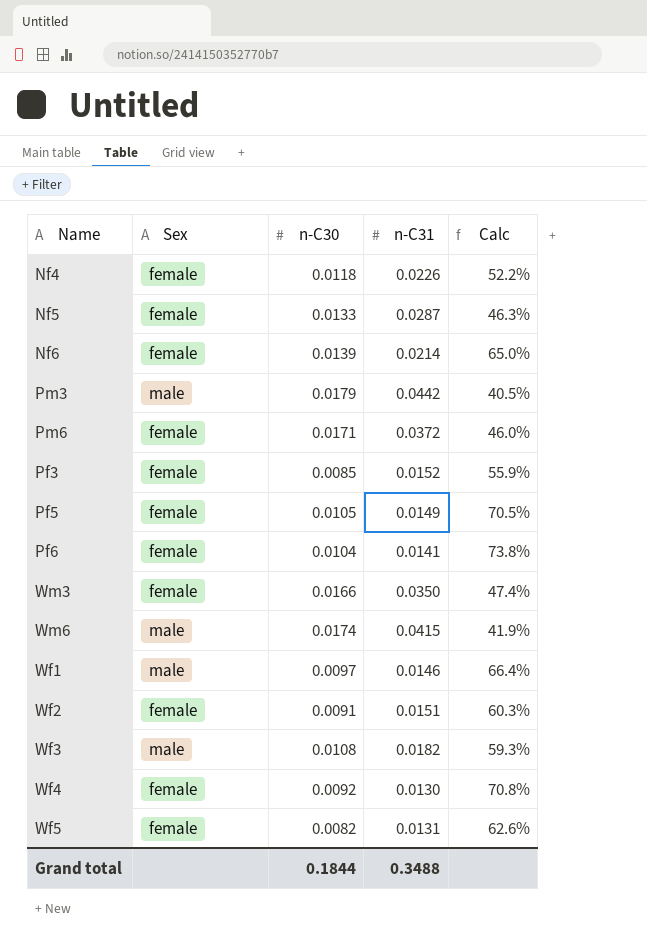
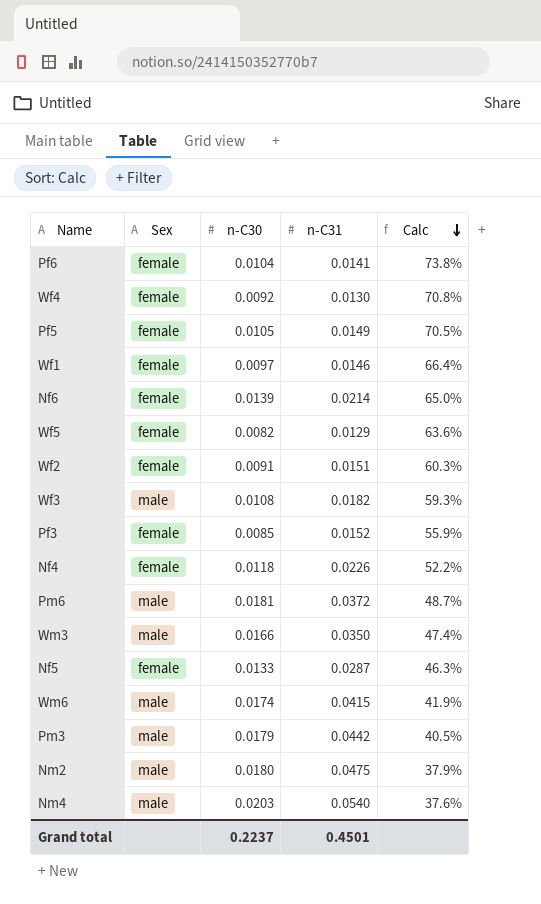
row order: none -> Calc descending
Wf1 | Sex: male -> female
Wf5 | n-C31: 0.0131 -> 0.0129
Wf5 | Calc: 62.6% -> 63.6%
Pm6 | Sex: female -> male
Pm6 | n-C30: 0.0171 -> 0.0181
Pm6 | Calc: 46.0% -> 48.7%
Wm3 | Sex: female -> male
row Nm2: none -> male | 0.0180 | 0.0475 | 37.9%
row Nm4: none -> male | 0.0203 | 0.0540 | 37.6%
Grand total | n-C30: 0.1844 -> 0.2237
Grand total | n-C31: 0.3488 -> 0.4501

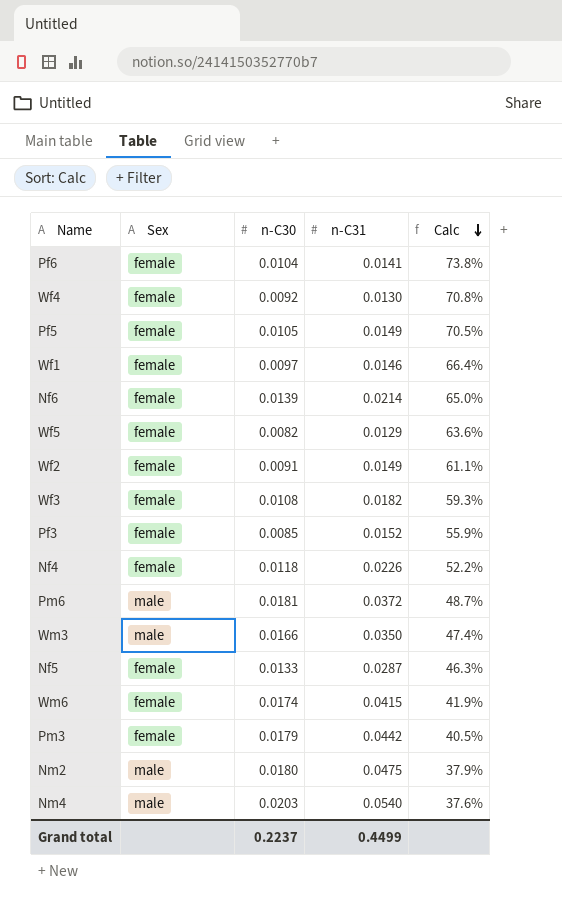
Wf2 | n-C31: 0.0151 -> 0.0149
Wf2 | Calc: 60.3% -> 61.1%
Wf3 | Sex: male -> female
Wm6 | Sex: male -> female
Pm3 | Sex: male -> female
Grand total | n-C31: 0.4501 -> 0.4499

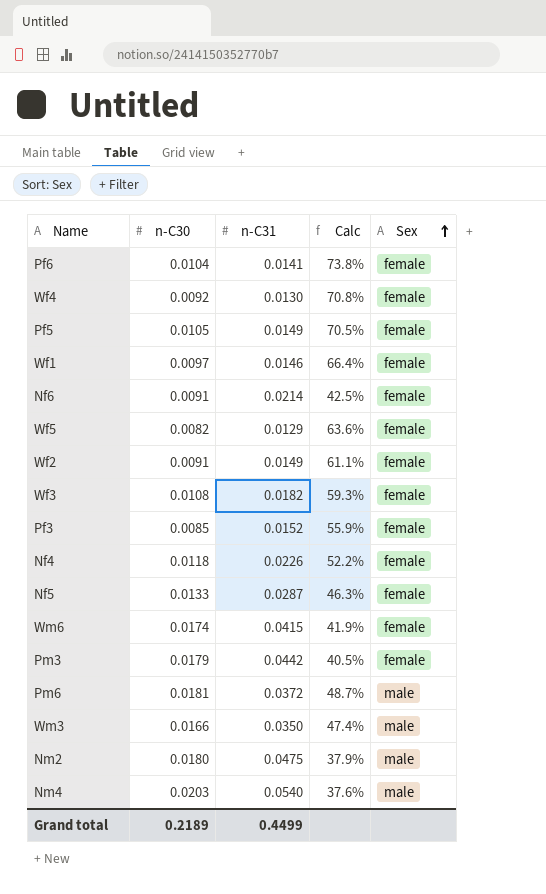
row order: Calc descending -> Sex ascending
column Sex | position: 2 -> 5
Nf6 | n-C30: 0.0139 -> 0.0091
Nf6 | Calc: 65.0% -> 42.5%
Grand total | n-C30: 0.2237 -> 0.2189

